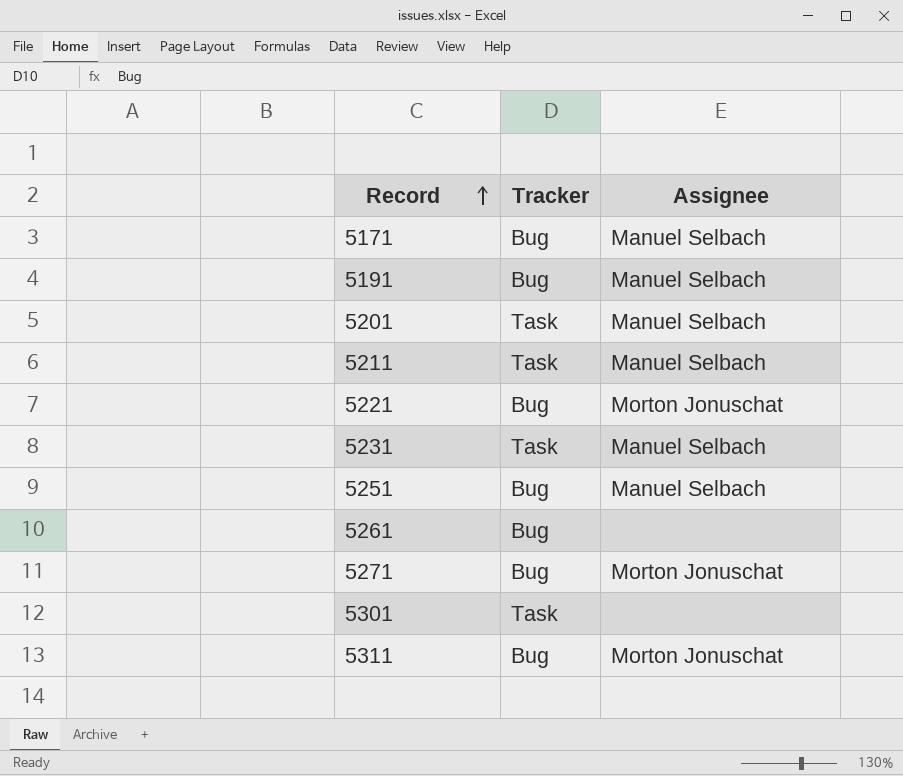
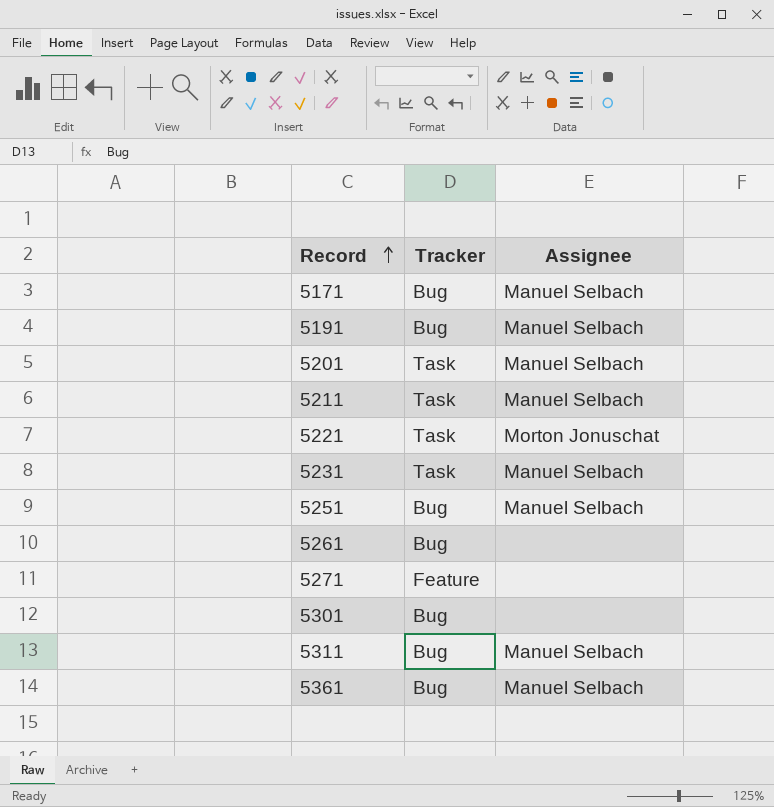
5221 | Tracker: Bug -> Task
5271 | Tracker: Bug -> Feature
5271 | Assignee: Morton Jonuschat -> none
5301 | Tracker: Task -> Bug
5311 | Assignee: Morton Jonuschat -> Manuel Selbach
row 5361: none -> Bug | Manuel Selbach

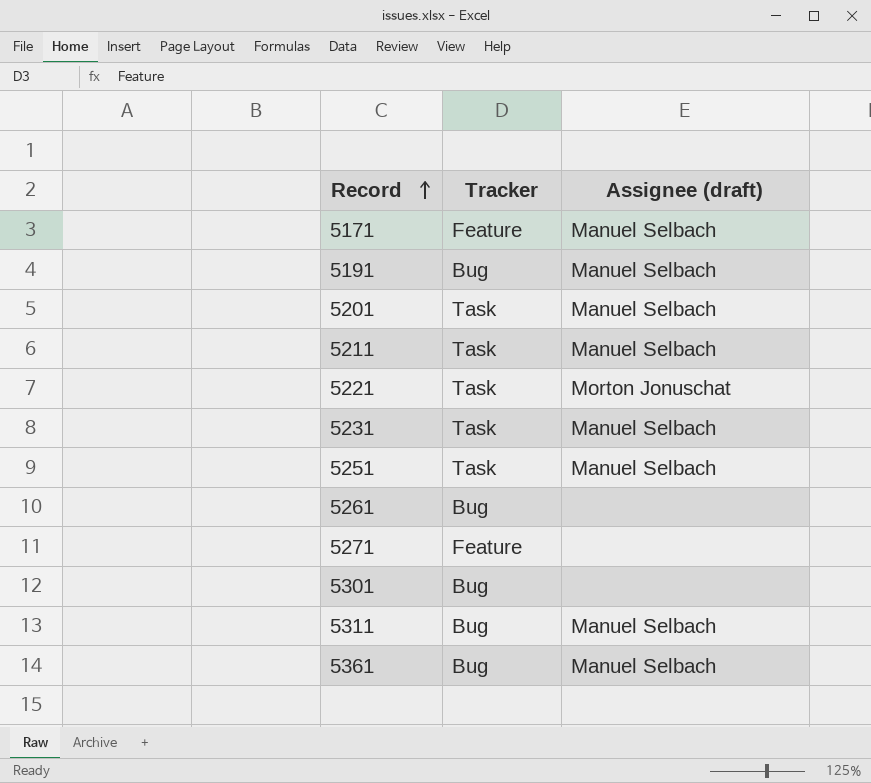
column name: Assignee -> Assignee (draft)
5171 | Tracker: Bug -> Feature
5251 | Tracker: Bug -> Task

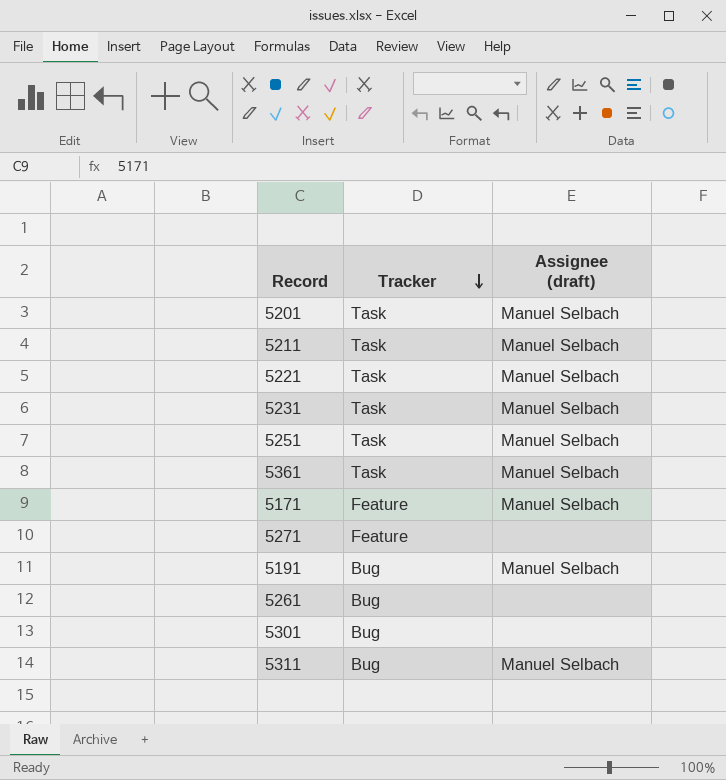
row order: Record ascending -> Tracker descending
5221 | Assignee (draft): Morton Jonuschat -> Manuel Selbach
5361 | Tracker: Bug -> Task

